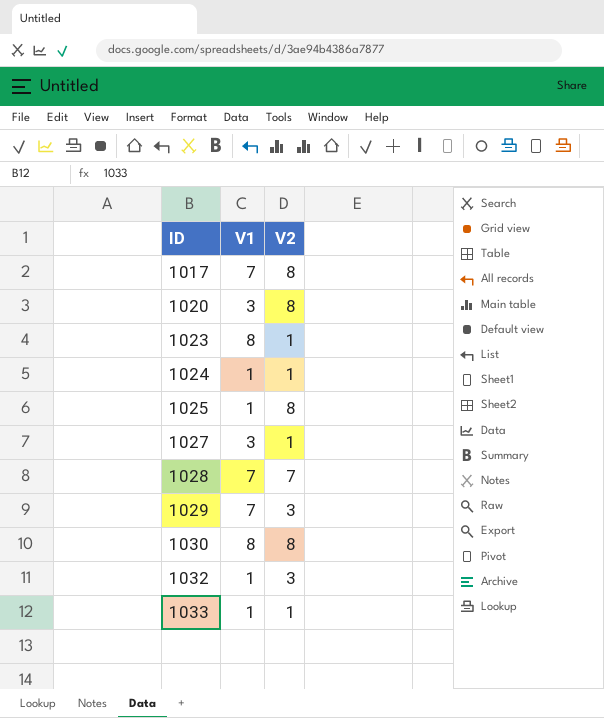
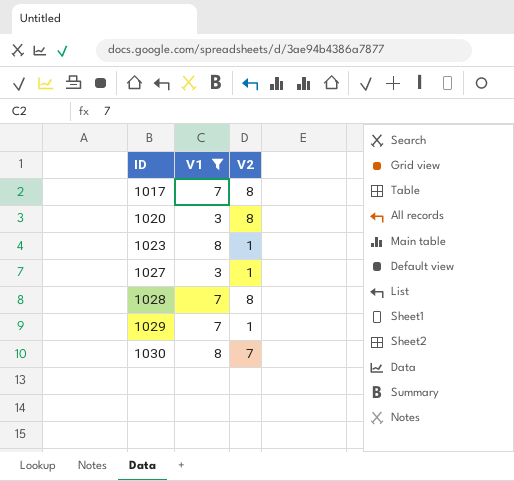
filter: none -> V1 != 1
1028 | V2: 7 -> 8
1029 | V2: 3 -> 1
1030 | V2: 8 -> 7

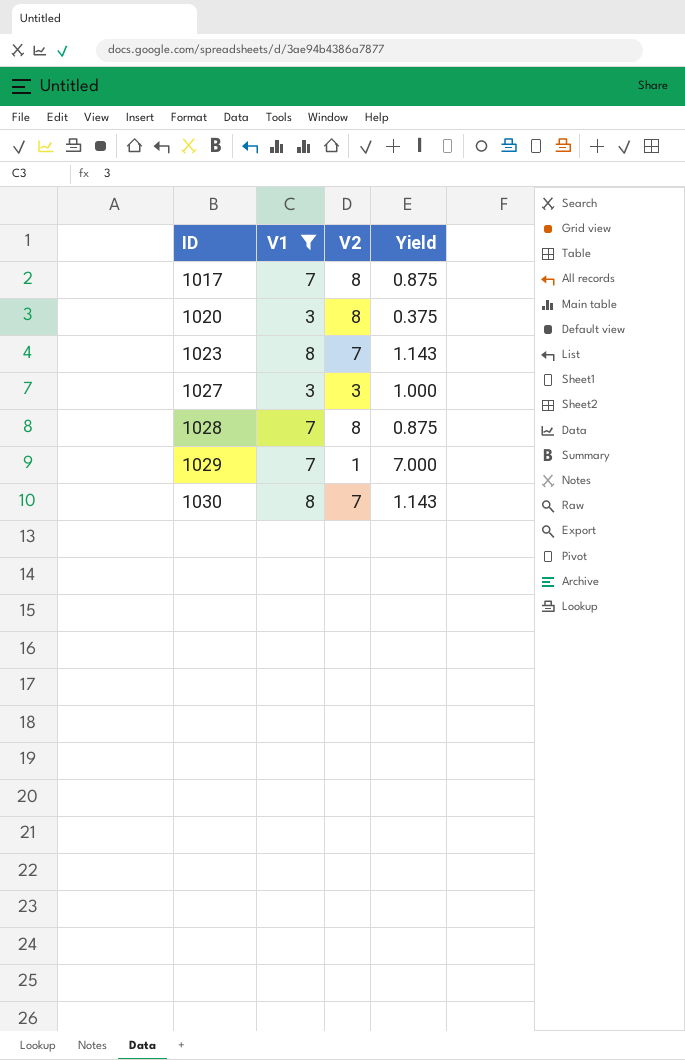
column Yield | formula: none -> [V1] / [V2]
1023 | V2: 1 -> 7
1027 | V2: 1 -> 3

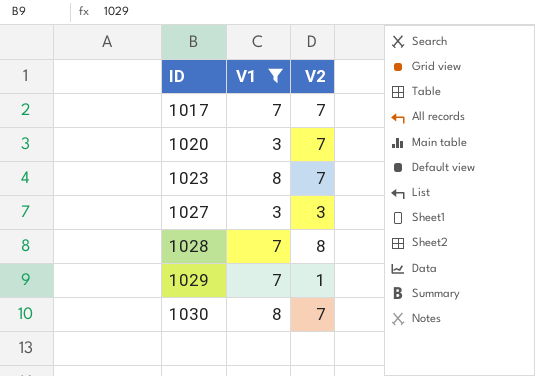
column Yield | formula: [V1] / [V2] -> none
1017 | V2: 8 -> 7
1020 | V2: 8 -> 7

